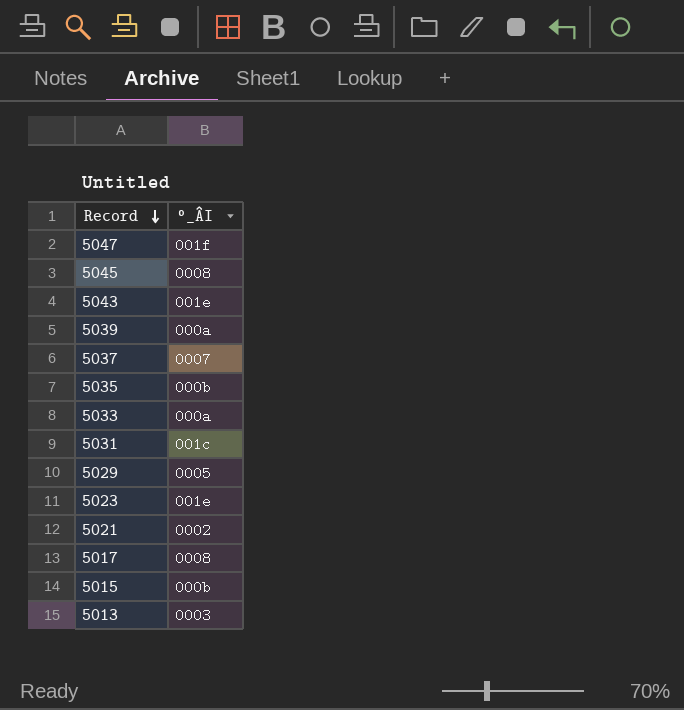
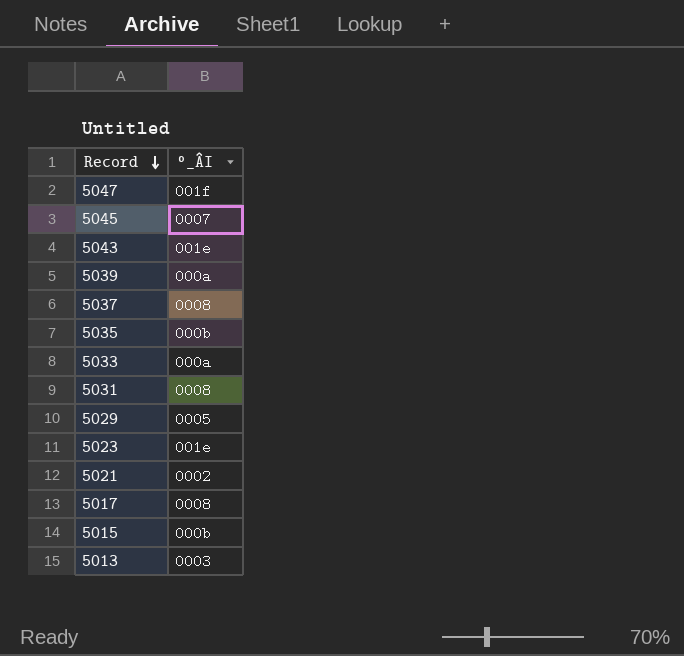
5045 | °_ÂI: 0008 -> 0007
5037 | °_ÂI: 0007 -> 0008
5031 | °_ÂI: 001c -> 0008

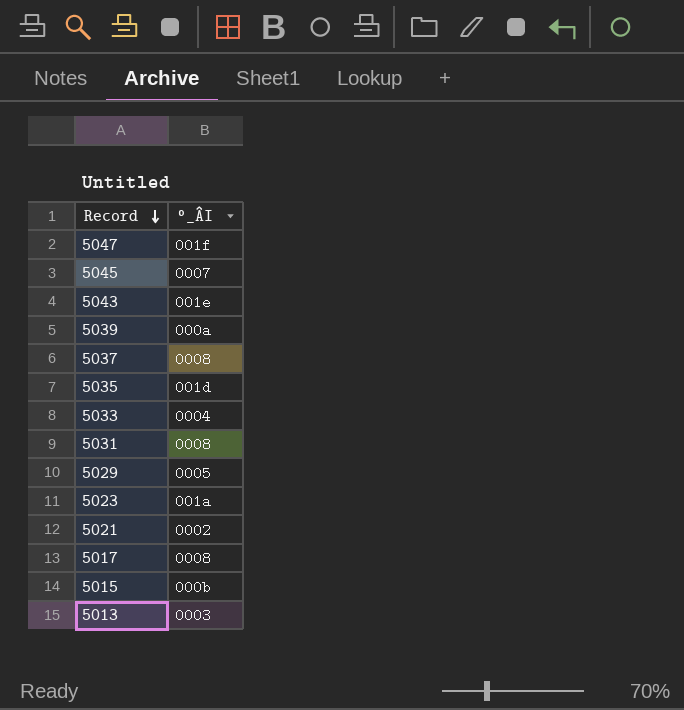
5035 | °_ÂI: 000b -> 001d
5033 | °_ÂI: 000a -> 0004
5023 | °_ÂI: 001e -> 001a

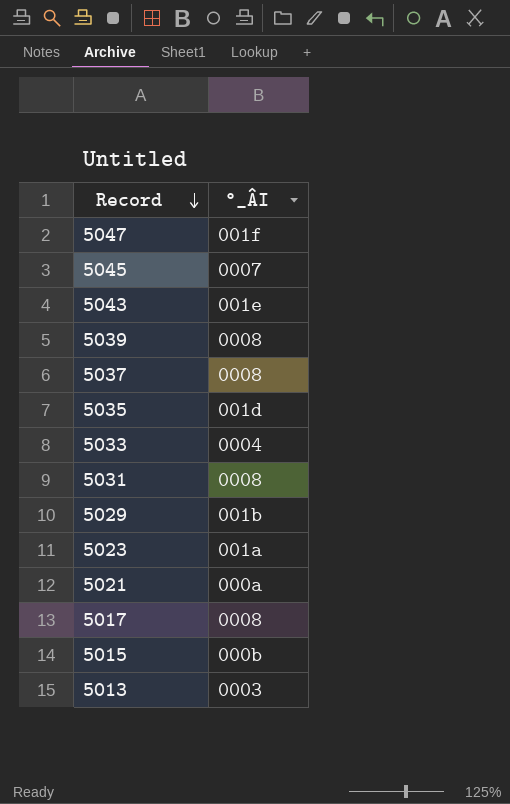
5039 | °_ÂI: 000a -> 0008
5029 | °_ÂI: 0005 -> 001b
5021 | °_ÂI: 0002 -> 000a

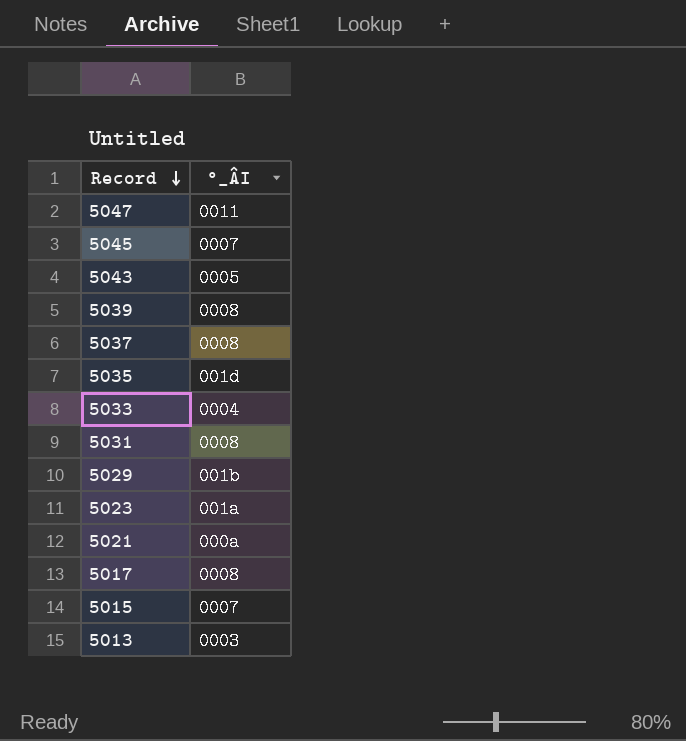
5047 | °_ÂI: 001f -> 0011
5043 | °_ÂI: 001e -> 0005
5015 | °_ÂI: 000b -> 0007

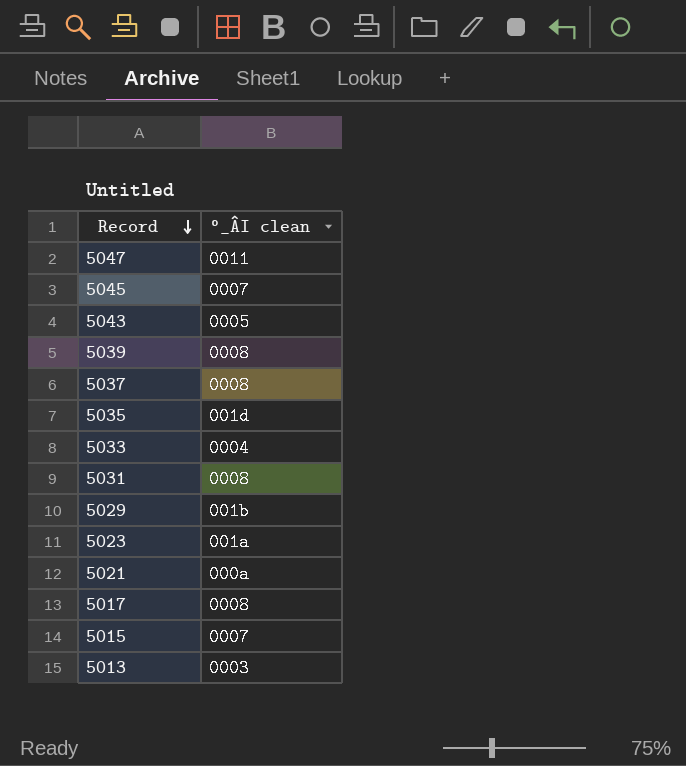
column name: °_ÂI -> °_ÂI clean

